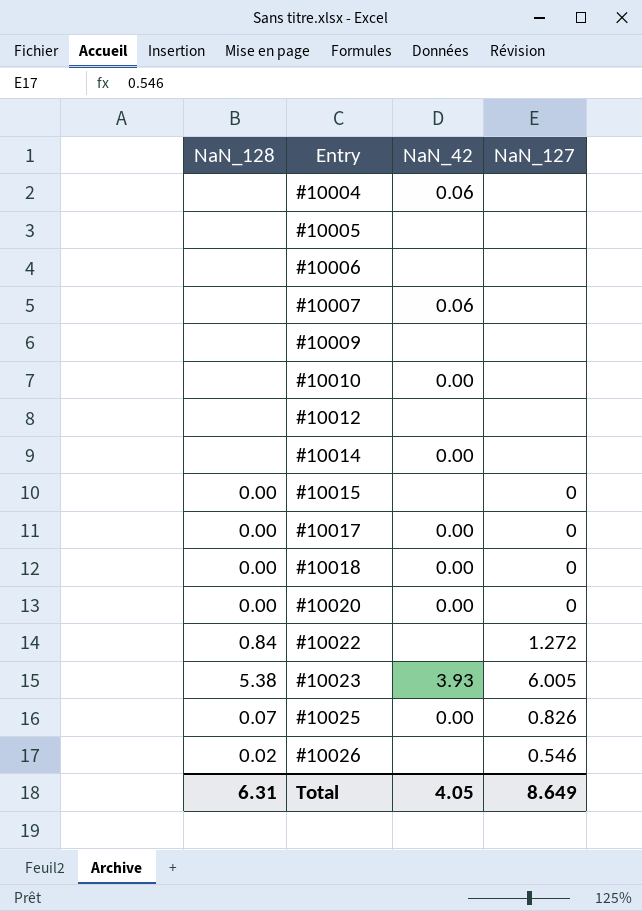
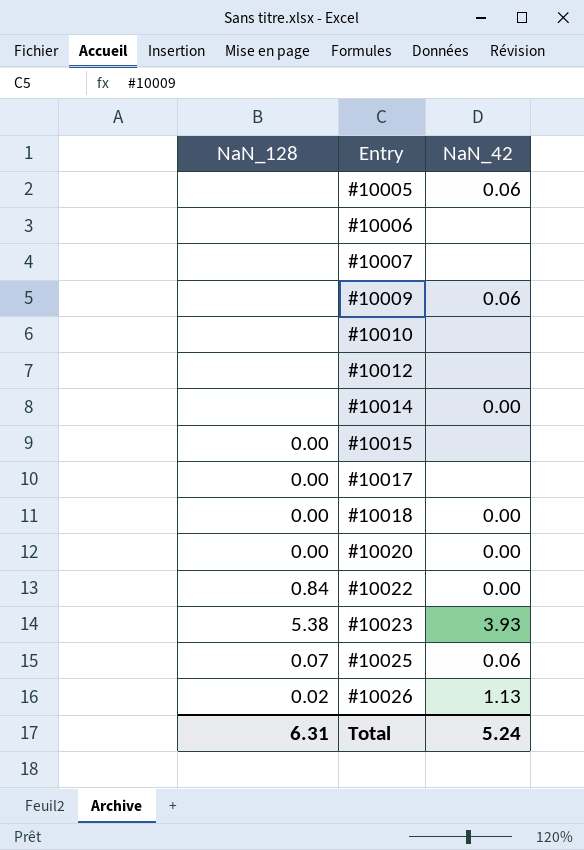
column NaN_127 | position: 4 -> none
row #10004: none | 0.06 | none -> none
#10005 | NaN_42: none -> 0.06
#10007 | NaN_42: 0.06 -> none
#10009 | NaN_42: none -> 0.06
#10010 | NaN_42: 0.00 -> none
#10017 | NaN_42: 0.00 -> none
#10022 | NaN_42: none -> 0.00
#10025 | NaN_42: 0.00 -> 0.06
#10026 | NaN_42: none -> 1.13
Total | NaN_42: 4.05 -> 5.24

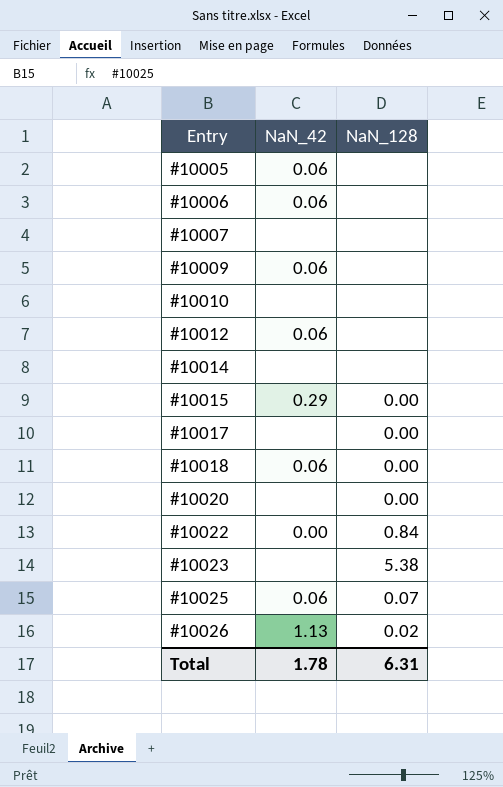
column NaN_128 | position: 1 -> 3
#10006 | NaN_42: none -> 0.06
#10012 | NaN_42: none -> 0.06
#10014 | NaN_42: 0.00 -> none
#10015 | NaN_42: none -> 0.29
#10018 | NaN_42: 0.00 -> 0.06
#10020 | NaN_42: 0.00 -> none
#10023 | NaN_42: 3.93 -> none
Total | NaN_42: 5.24 -> 1.78

